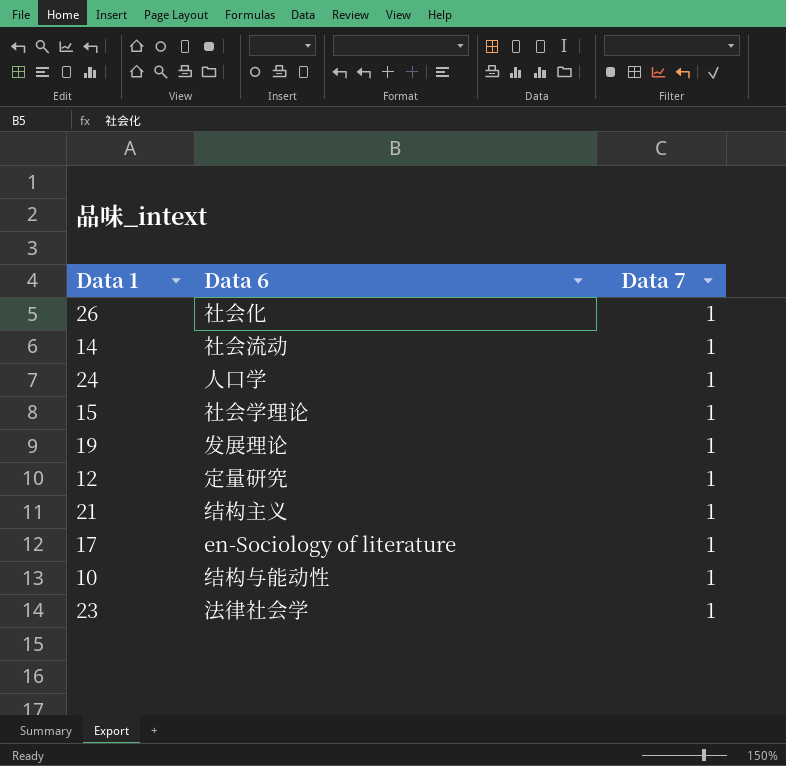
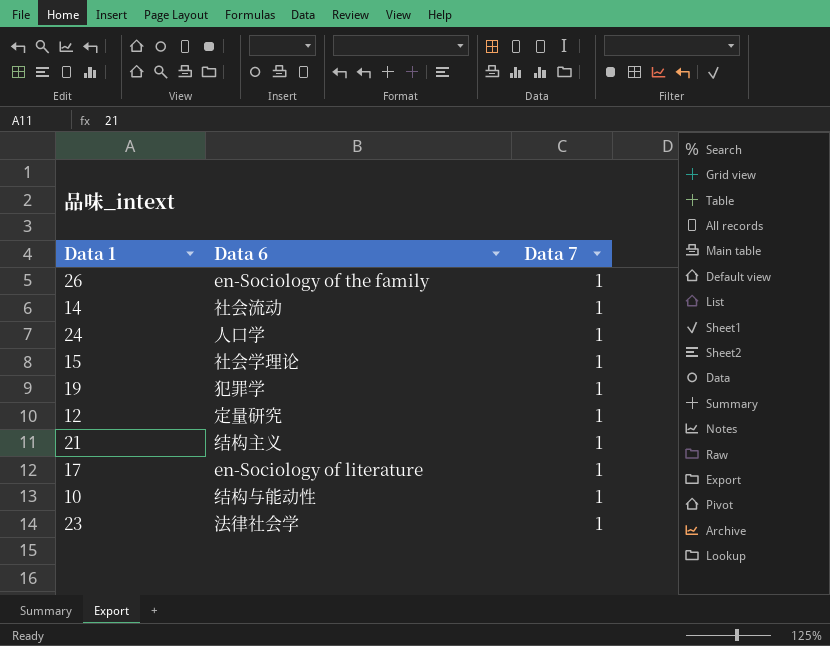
26 | Data 6: 社会化 -> en-Sociology of the family
19 | Data 6: 发展理论 -> 犯罪学

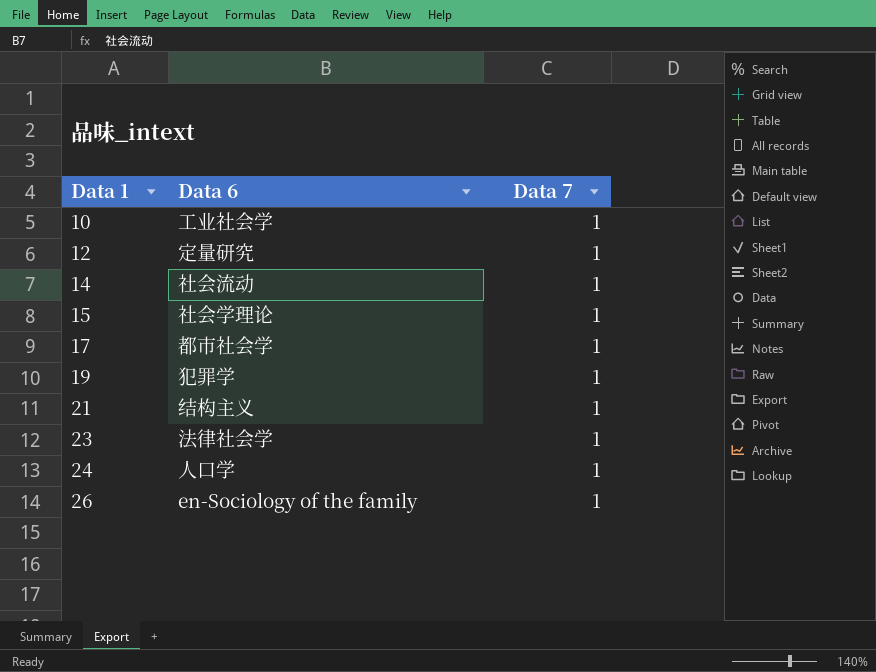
row order: none -> Data 1 ascending
10 | Data 6: 结构与能动性 -> 工业社会学
17 | Data 6: en-Sociology of literature -> 都市社会学

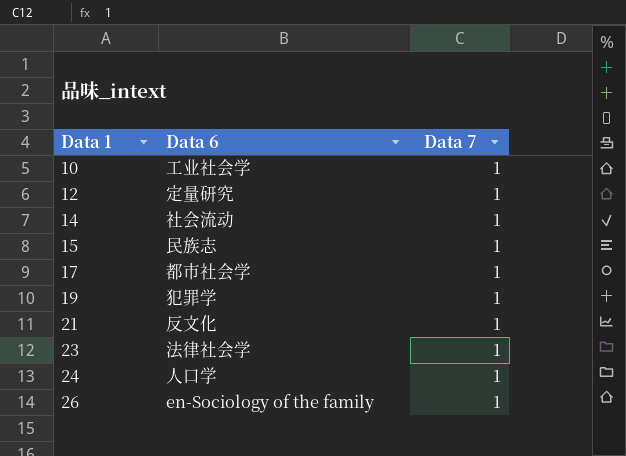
15 | Data 6: 社会学理论 -> 民族志
21 | Data 6: 结构主义 -> 反文化

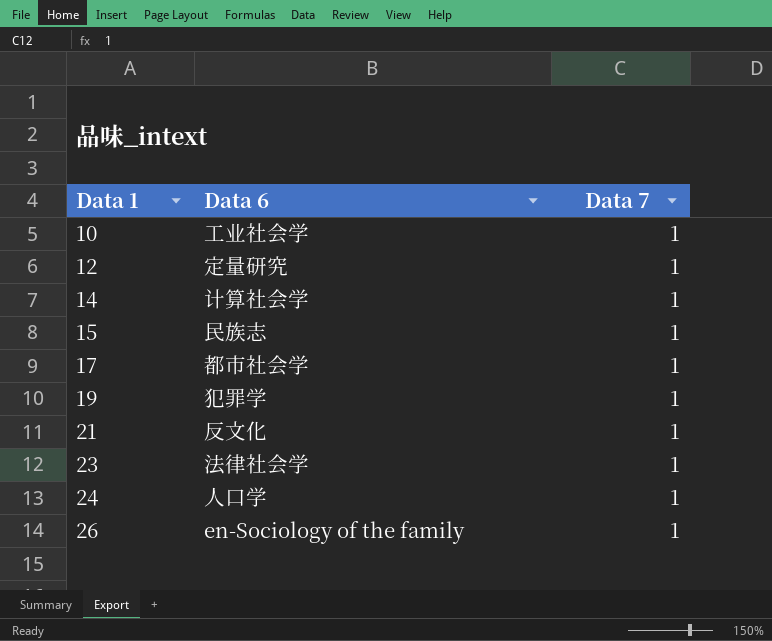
14 | Data 6: 社会流动 -> 计算社会学

